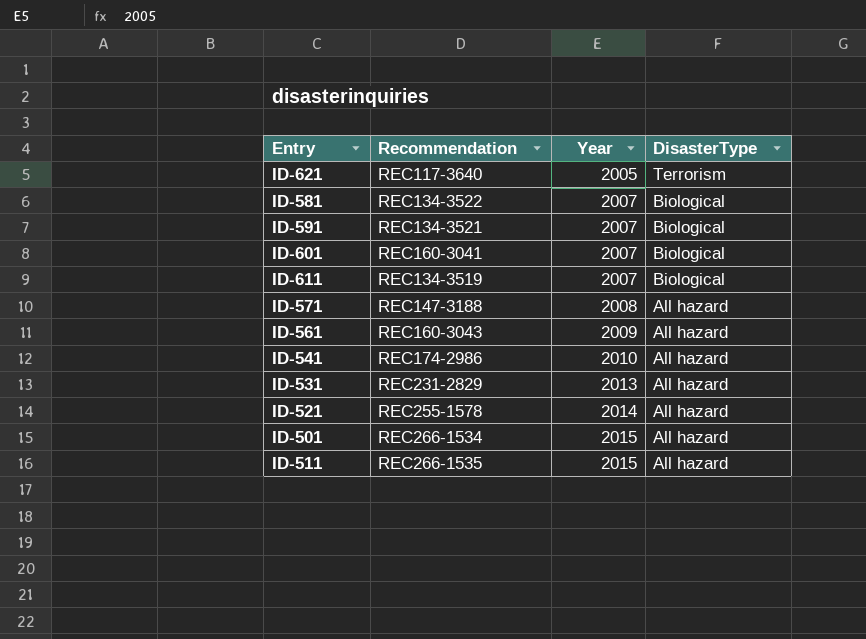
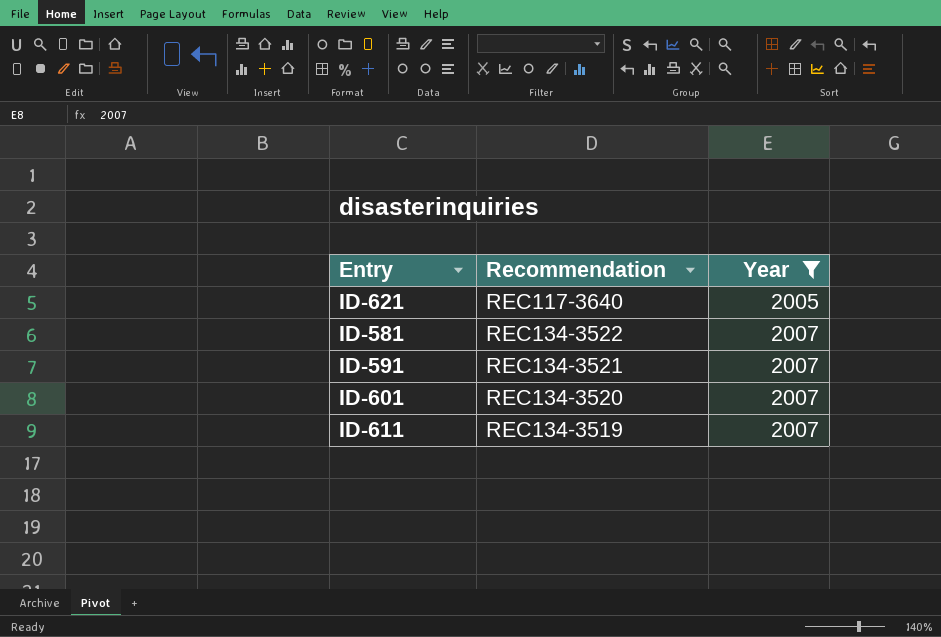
filter: none -> Year <= 2007
column DisasterType | position: 4 -> none
ID-601 | Recommendation: REC160-3041 -> REC134-3520

